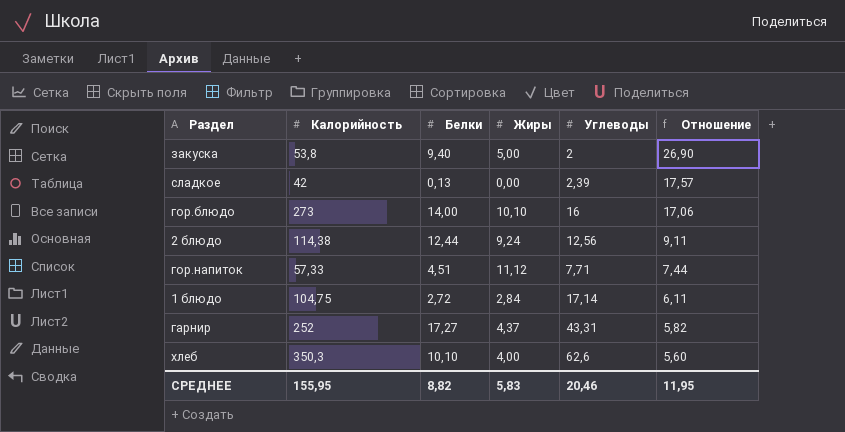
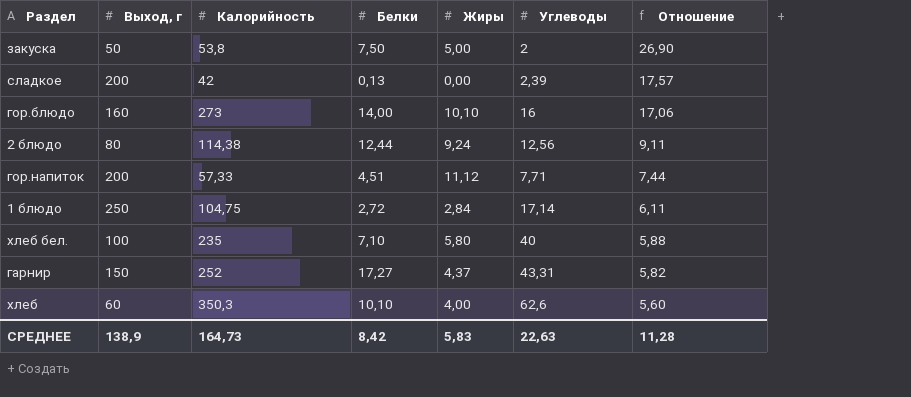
column Выход, г | position: none -> 2
закуска | Белки: 9,40 -> 7,50
row хлеб бел.: none -> 100 | 235 | 7,10 | 5,80 | 40 | 5,88
СРЕДНЕЕ | Калорийность: 155,95 -> 164,73
СРЕДНЕЕ | Белки: 8,82 -> 8,42
СРЕДНЕЕ | Углеводы: 20,46 -> 22,63
СРЕДНЕЕ | Отношение: 11,95 -> 11,28

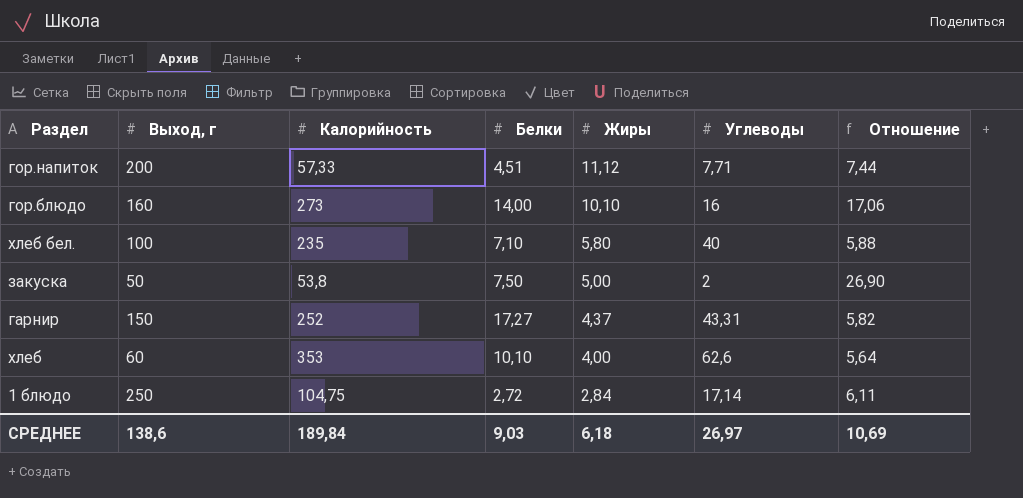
row order: Отношение descending -> Жиры descending
row сладкое: 200 | 42 | 0,13 | 0,00 | 2,39 | 17,57 -> none
row 2 блюдо: 80 | 114,38 | 12,44 | 9,24 | 12,56 | 9,11 -> none
хлеб | Калорийность: 350,3 -> 353
хлеб | Отношение: 5,60 -> 5,64
СРЕДНЕЕ | Выход, г: 138,9 -> 138,6
СРЕДНЕЕ | Калорийность: 164,73 -> 189,84
СРЕДНЕЕ | Белки: 8,42 -> 9,03
СРЕДНЕЕ | Жиры: 5,83 -> 6,18
СРЕДНЕЕ | Углеводы: 22,63 -> 26,97
СРЕДНЕЕ | Отношение: 11,28 -> 10,69

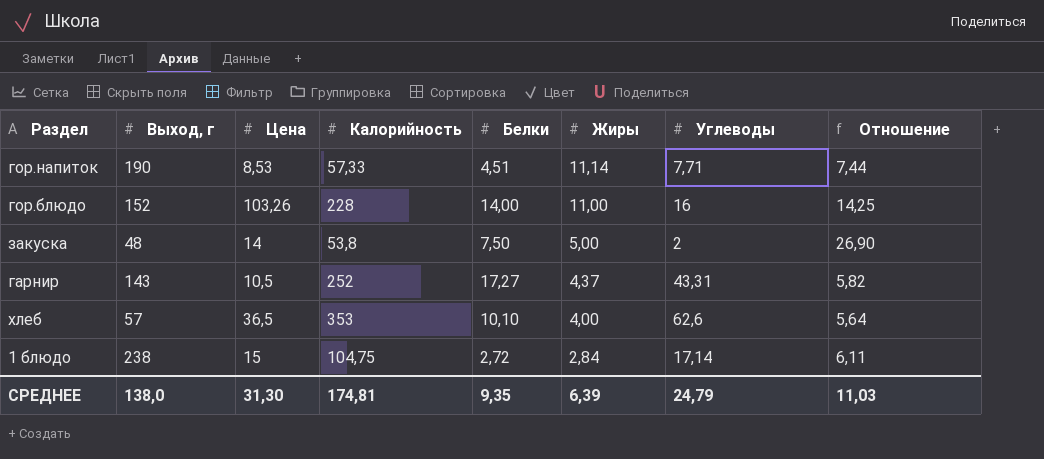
column Цена | position: none -> 3
row хлеб бел.: 100 | 235 | 7,10 | 5,80 | 40 | 5,88 -> none
гор.напиток | Выход, г: 200 -> 190
гор.напиток | Жиры: 11,12 -> 11,14
гор.блюдо | Выход, г: 160 -> 152
гор.блюдо | Калорийность: 273 -> 228
гор.блюдо | Жиры: 10,10 -> 11,00
гор.блюдо | Отношение: 17,06 -> 14,25
закуска | Выход, г: 50 -> 48
гарнир | Выход, г: 150 -> 143
хлеб | Выход, г: 60 -> 57
1 блюдо | Выход, г: 250 -> 238
СРЕДНЕЕ | Выход, г: 138,6 -> 138,0
СРЕДНЕЕ | Калорийность: 189,84 -> 174,81
СРЕДНЕЕ | Белки: 9,03 -> 9,35
СРЕДНЕЕ | Жиры: 6,18 -> 6,39
СРЕДНЕЕ | Углеводы: 26,97 -> 24,79
СРЕДНЕЕ | Отношение: 10,69 -> 11,03

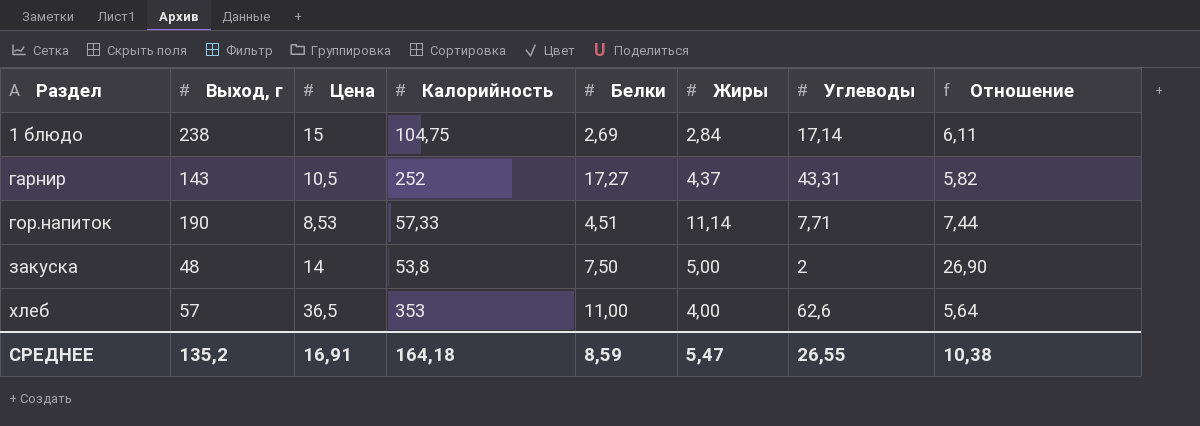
row order: Жиры descending -> Раздел ascending
row гор.блюдо: 152 | 103,26 | 228 | 14,00 | 11,00 | 16 | 14,25 -> none
1 блюдо | Белки: 2,72 -> 2,69
хлеб | Белки: 10,10 -> 11,00
СРЕДНЕЕ | Выход, г: 138,0 -> 135,2
СРЕДНЕЕ | Цена: 31,30 -> 16,91
СРЕДНЕЕ | Калорийность: 174,81 -> 164,18
СРЕДНЕЕ | Белки: 9,35 -> 8,59
СРЕДНЕЕ | Жиры: 6,39 -> 5,47
СРЕДНЕЕ | Углеводы: 24,79 -> 26,55
СРЕДНЕЕ | Отношение: 11,03 -> 10,38

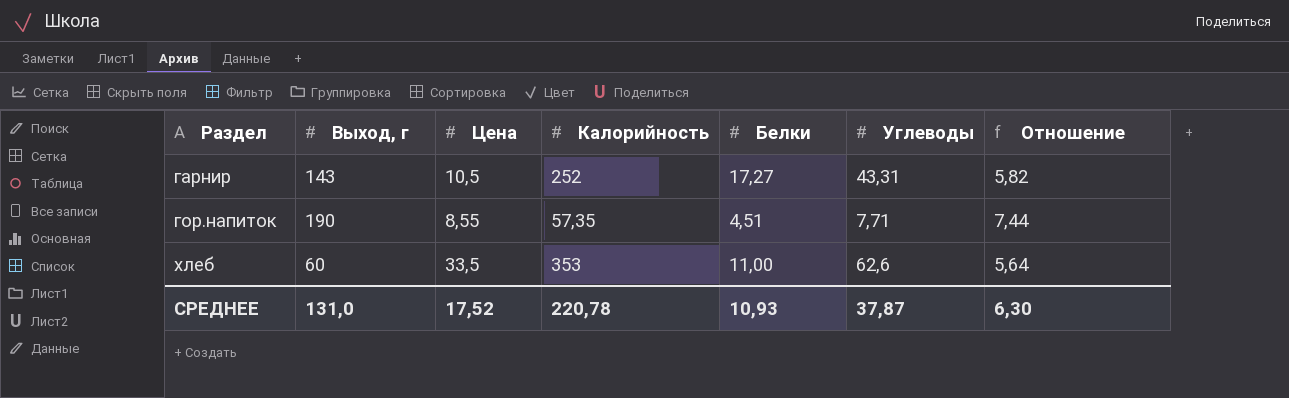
column Жиры | position: 6 -> none
row 1 блюдо: 238 | 15 | 104,75 | 2,69 | 2,84 | 17,14 | 6,11 -> none
row закуска: 48 | 14 | 53,8 | 7,50 | 5,00 | 2 | 26,90 -> none
гор.напиток | Цена: 8,53 -> 8,55
гор.напиток | Калорийность: 57,33 -> 57,35
хлеб | Выход, г: 57 -> 60
хлеб | Цена: 36,5 -> 33,5
СРЕДНЕЕ | Выход, г: 135,2 -> 131,0
СРЕДНЕЕ | Цена: 16,91 -> 17,52
СРЕДНЕЕ | Калорийность: 164,18 -> 220,78
СРЕДНЕЕ | Белки: 8,59 -> 10,93
СРЕДНЕЕ | Углеводы: 26,55 -> 37,87
СРЕДНЕЕ | Отношение: 10,38 -> 6,30

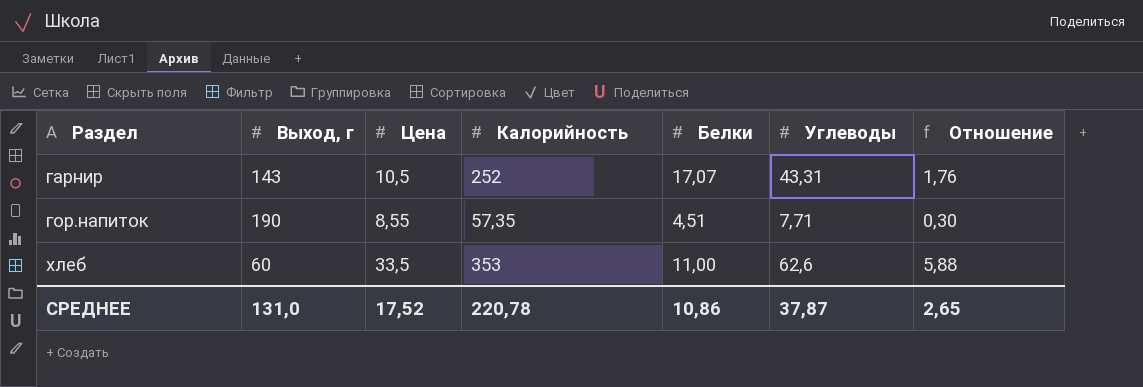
column Отношение | formula: [Калорийность] / [Углеводы] -> [Калорийность] / [Выход, г]
гарнир | Белки: 17,27 -> 17,07
СРЕДНЕЕ | Белки: 10,93 -> 10,86
СРЕДНЕЕ | Отношение: 6,30 -> 2,65

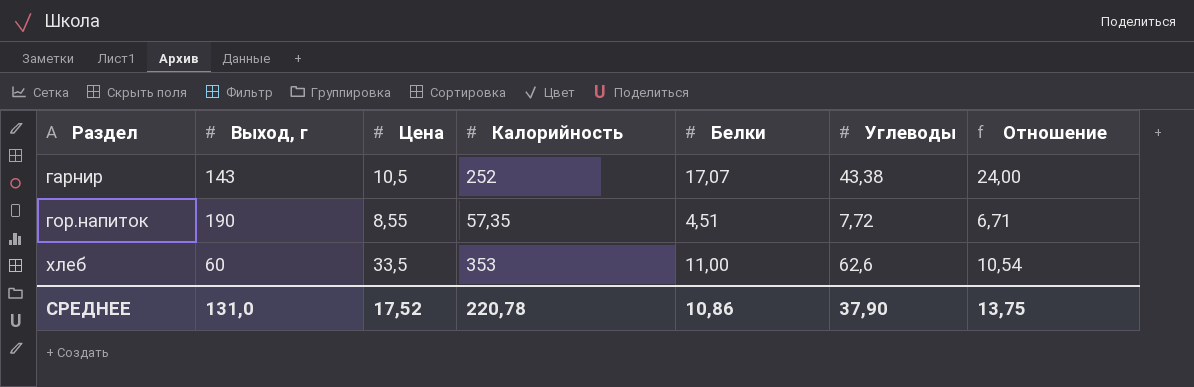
column Отношение | formula: [Калорийность] / [Выход, г] -> [Калорийность] / [Цена]
гарнир | Углеводы: 43,31 -> 43,38
гор.напиток | Углеводы: 7,71 -> 7,72
СРЕДНЕЕ | Углеводы: 37,87 -> 37,90
СРЕДНЕЕ | Отношение: 2,65 -> 13,75

